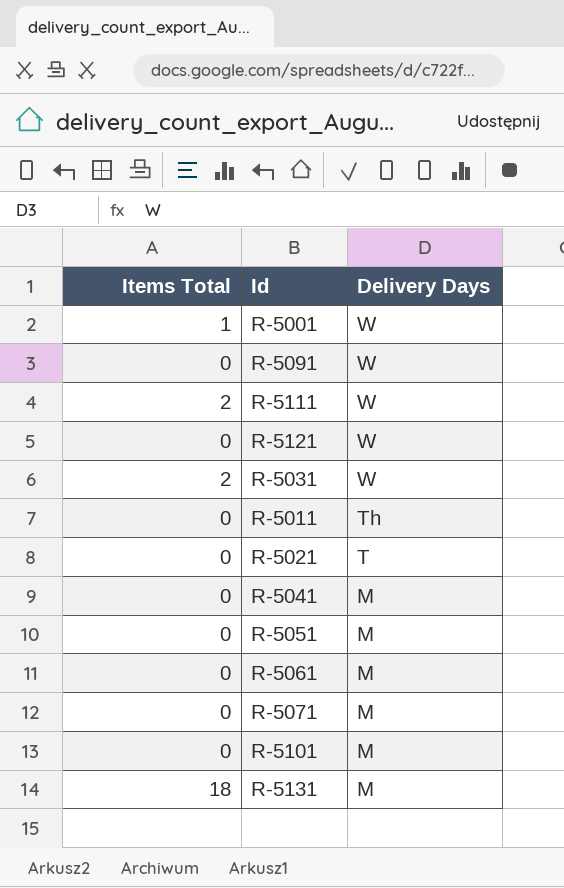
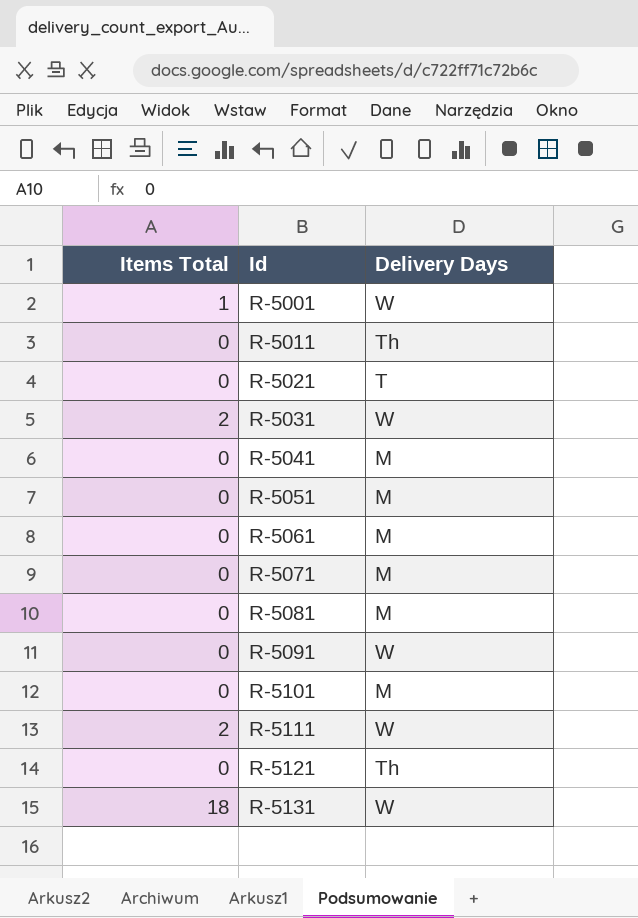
row order: Delivery Days descending -> Id ascending
row R-5081: none -> 0 | M
R-5121 | Delivery Days: W -> Th
R-5131 | Delivery Days: M -> W

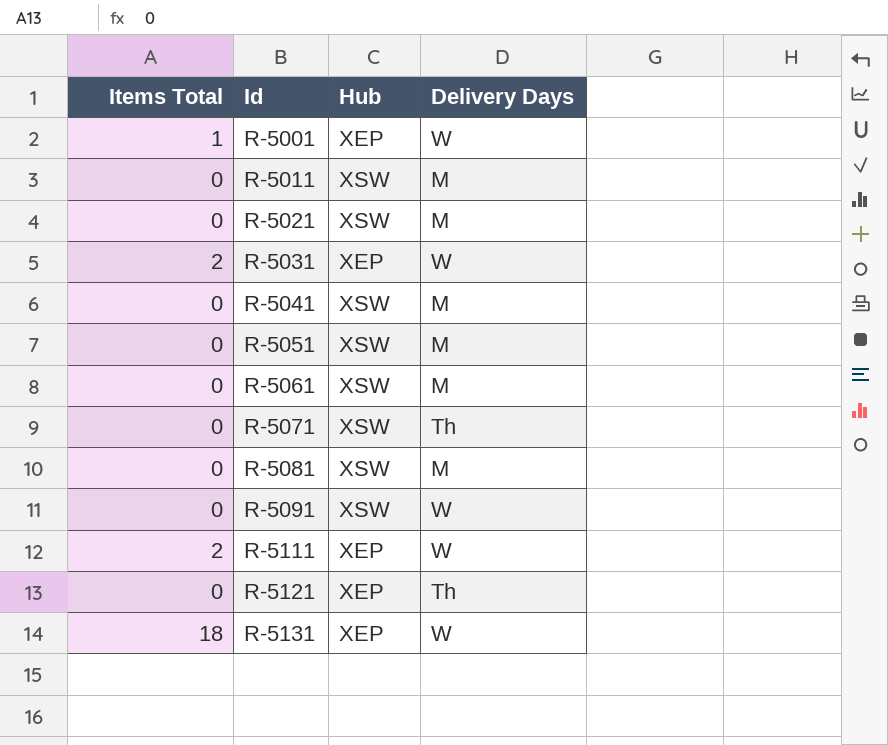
column Hub | position: none -> 3
row R-5101: 0 | M -> none
R-5011 | Delivery Days: Th -> M
R-5021 | Delivery Days: T -> M
R-5071 | Delivery Days: M -> Th

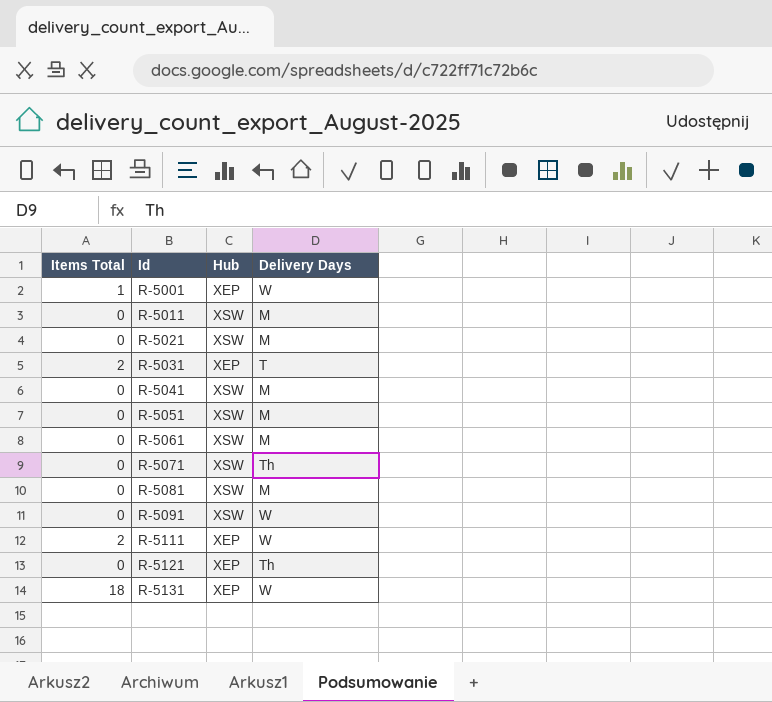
R-5031 | Delivery Days: W -> T

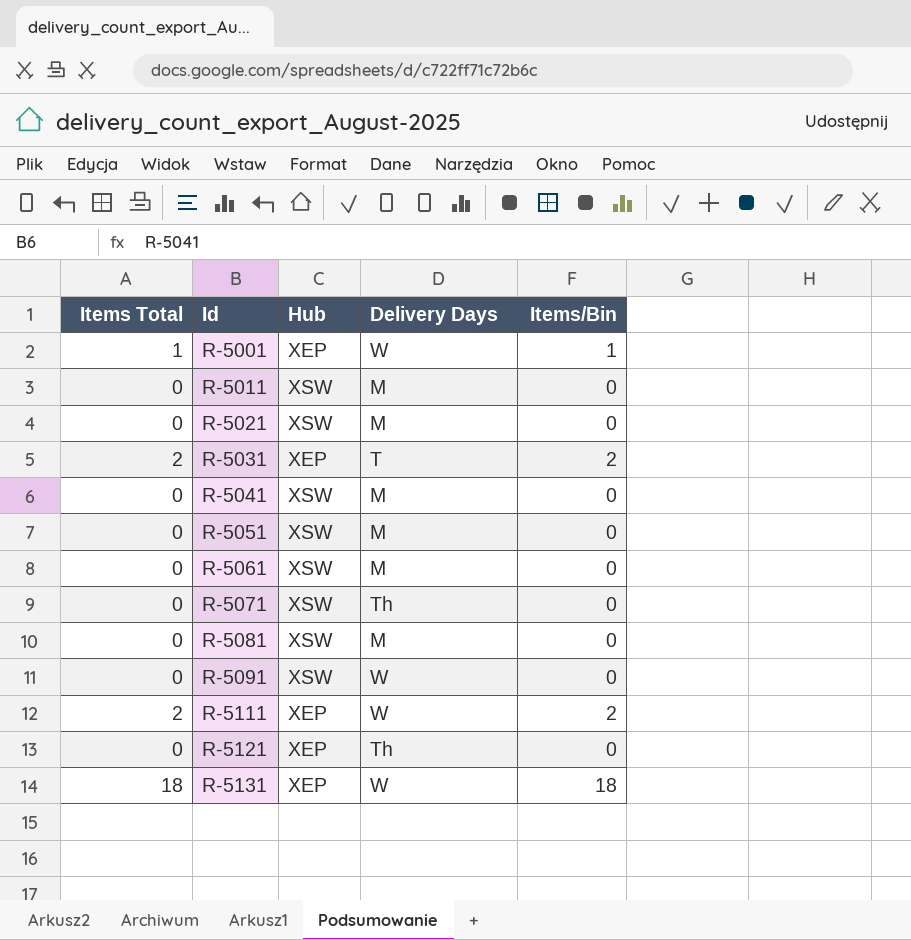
column Items/Bin | position: none -> 5

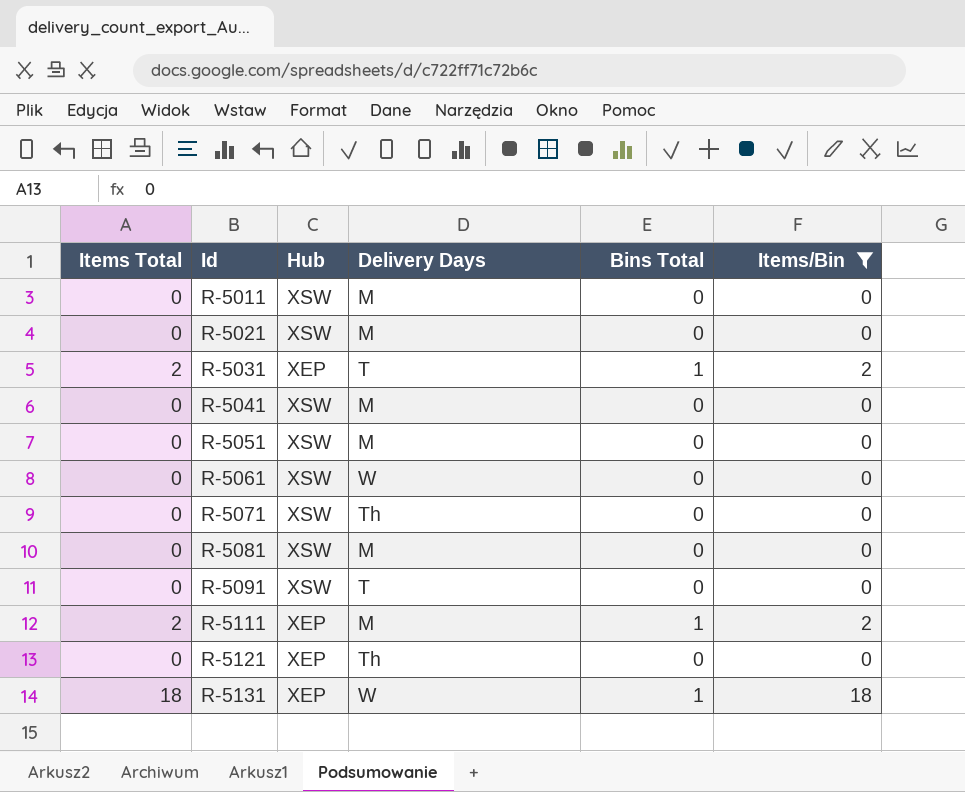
filter: none -> Items/Bin != 1
column Bins Total | position: none -> 5
R-5061 | Delivery Days: M -> W
R-5091 | Delivery Days: W -> T
R-5111 | Delivery Days: W -> M

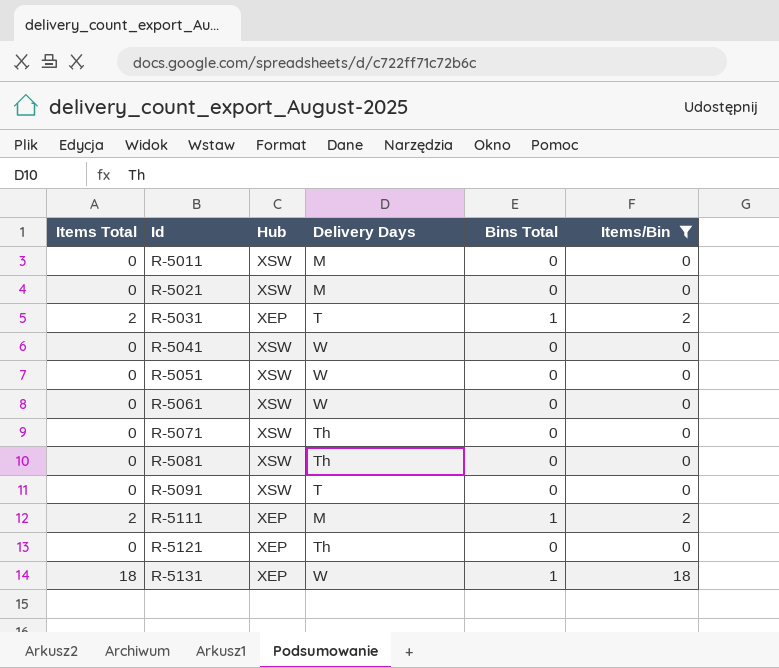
R-5041 | Delivery Days: M -> W
R-5051 | Delivery Days: M -> W
R-5081 | Delivery Days: M -> Th

